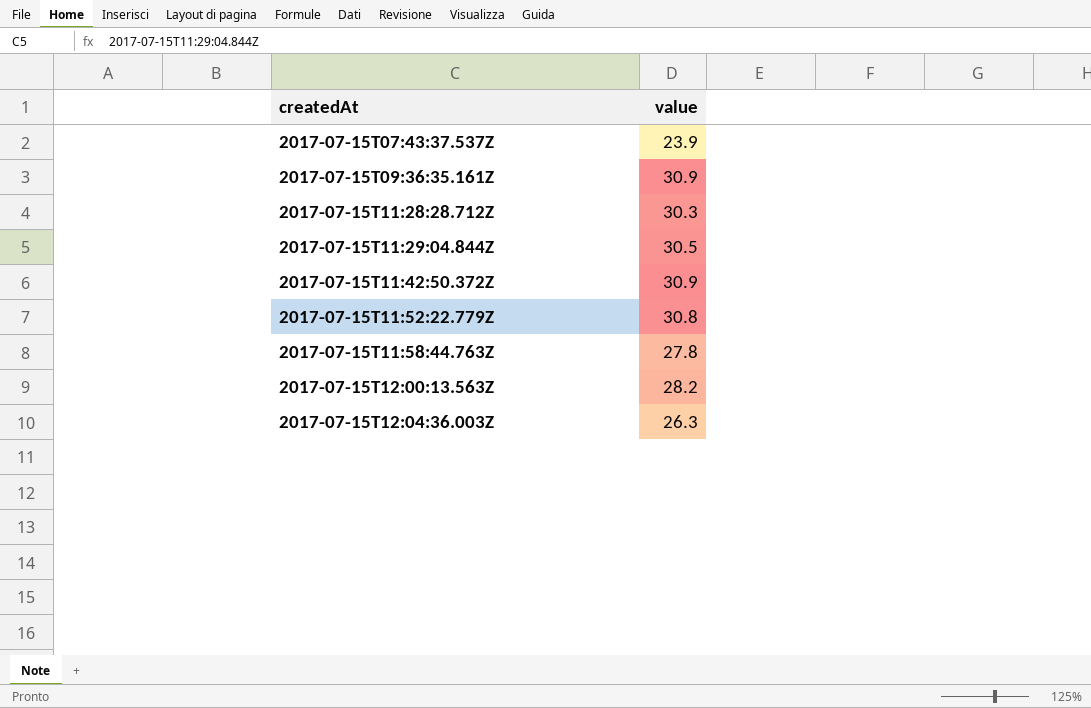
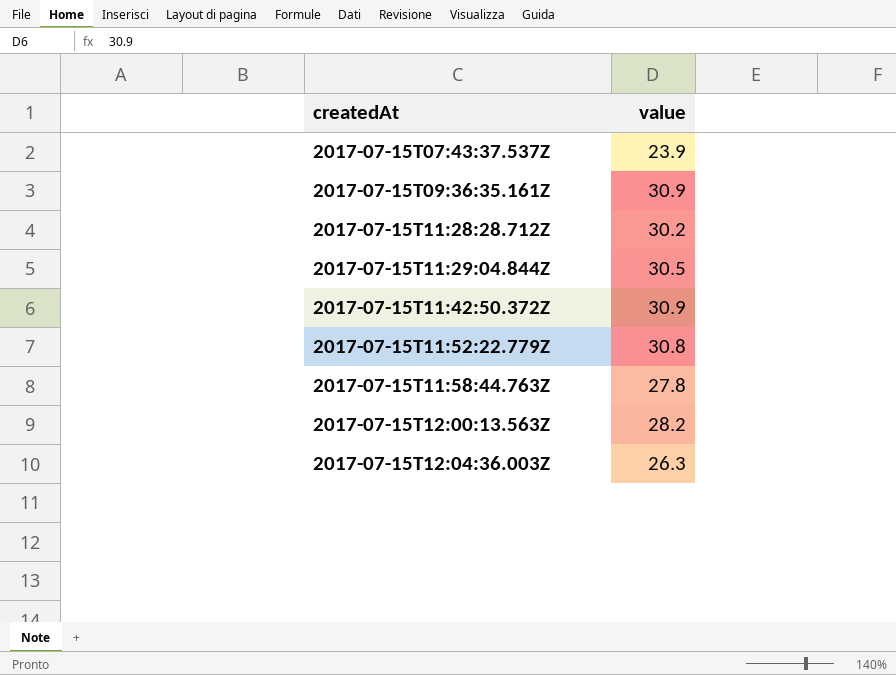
2017-07-15T11:28:28.712Z | value: 30.3 -> 30.2

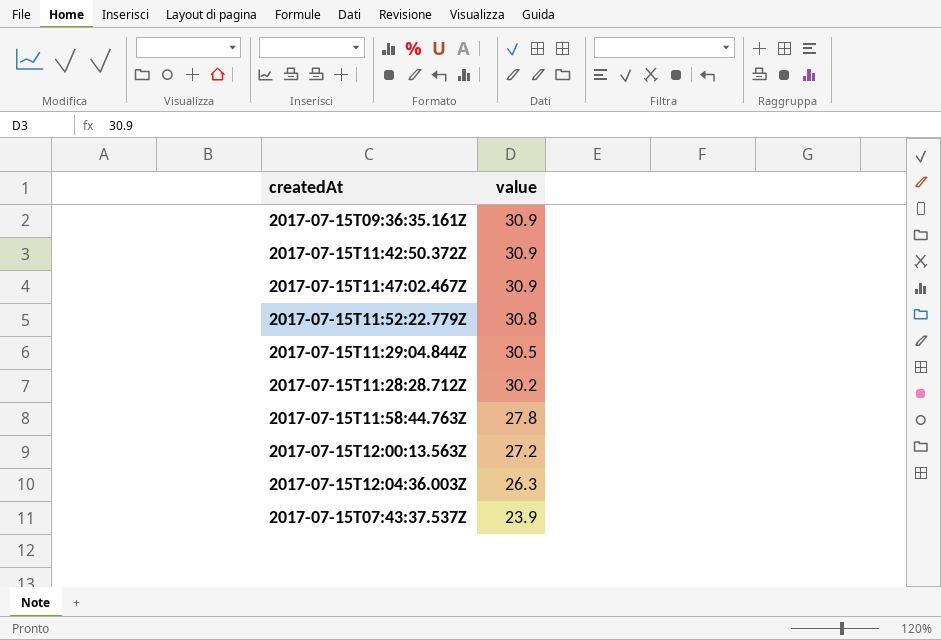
row order: createdAt ascending -> value descending
row 2017-07-15T11:47:02.467Z: none -> 30.9
2017-07-15T12:00:13.563Z | value: 28.2 -> 27.2

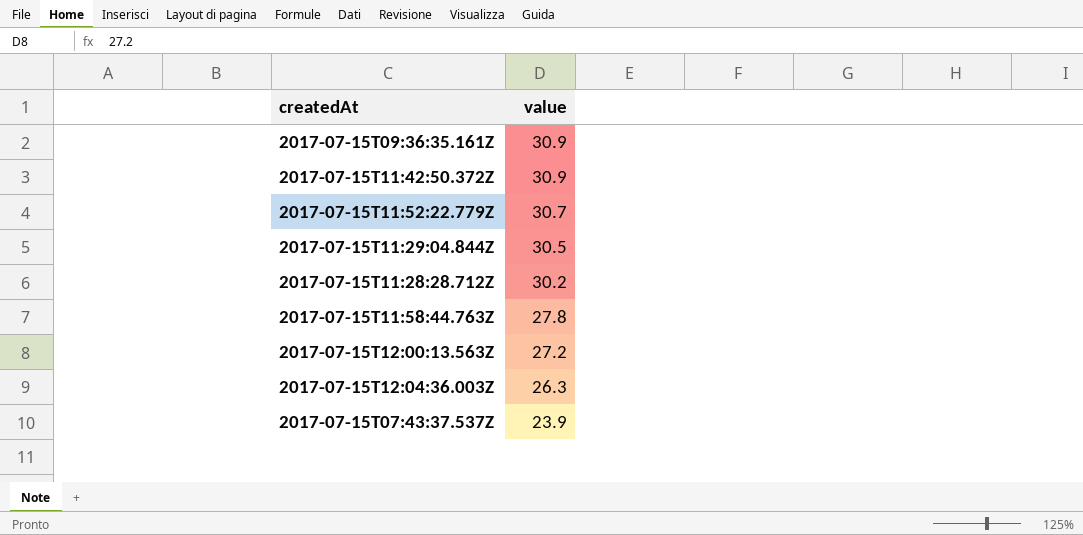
row 2017-07-15T11:47:02.467Z: 30.9 -> none
2017-07-15T11:52:22.779Z | value: 30.8 -> 30.7

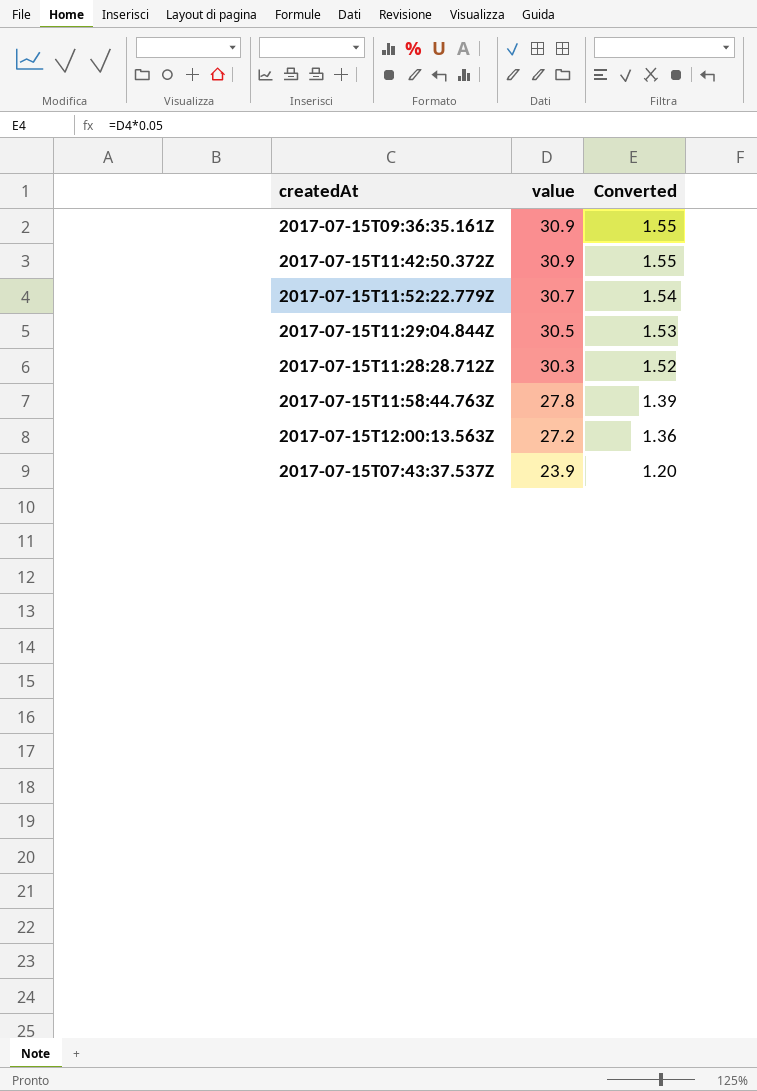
column Converted | formula: none -> [value] * 0.05
row 2017-07-15T12:04:36.003Z: 26.3 -> none
2017-07-15T11:28:28.712Z | value: 30.2 -> 30.3

